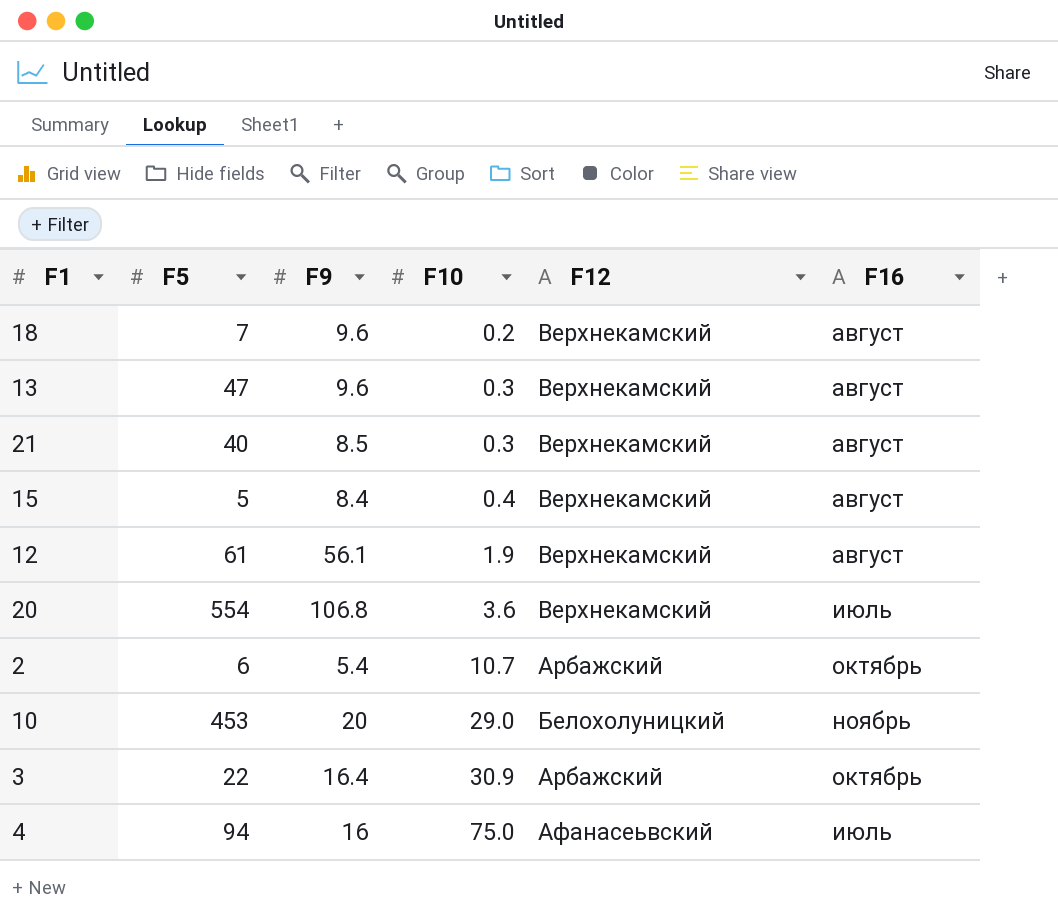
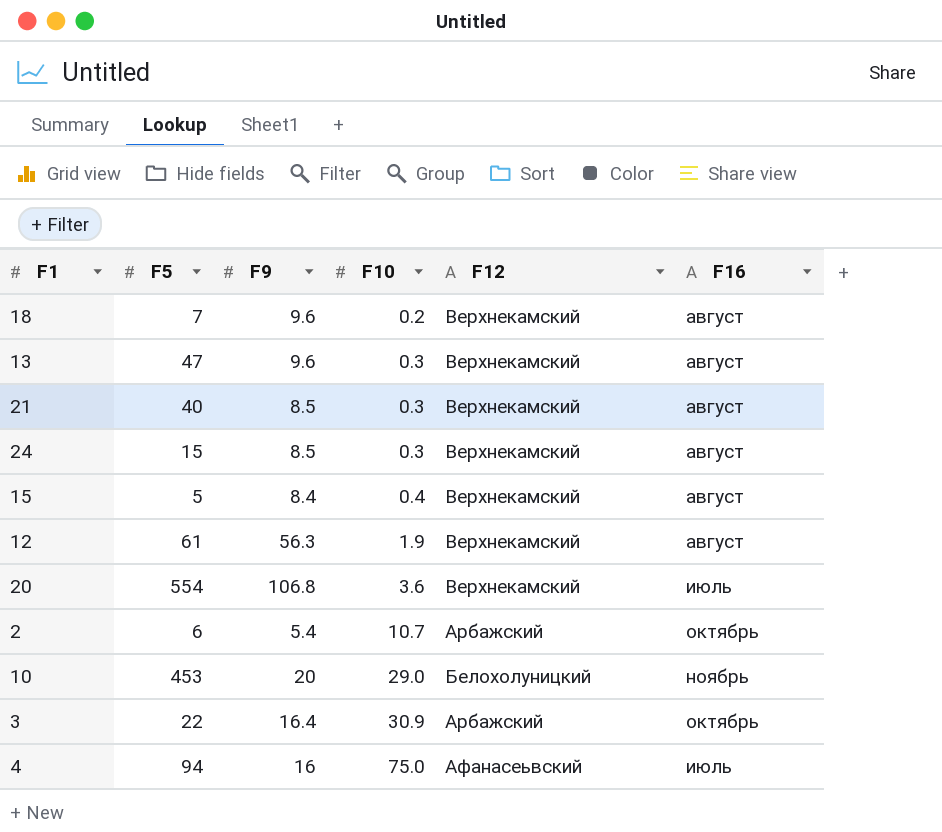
row 24: none -> 15 | 8.5 | 0.3 | Верхнекамский | август
12 | F9: 56.1 -> 56.3

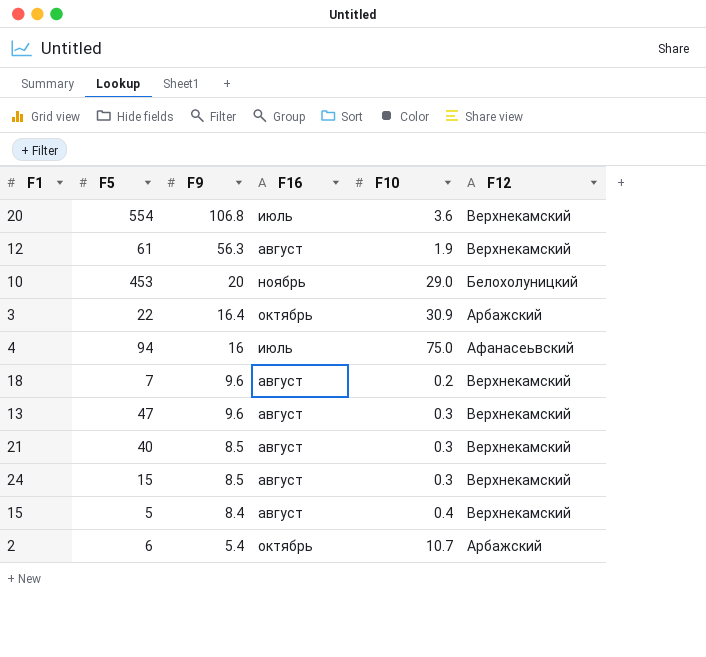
row order: F10 ascending -> F9 descending
column F16 | position: 6 -> 4

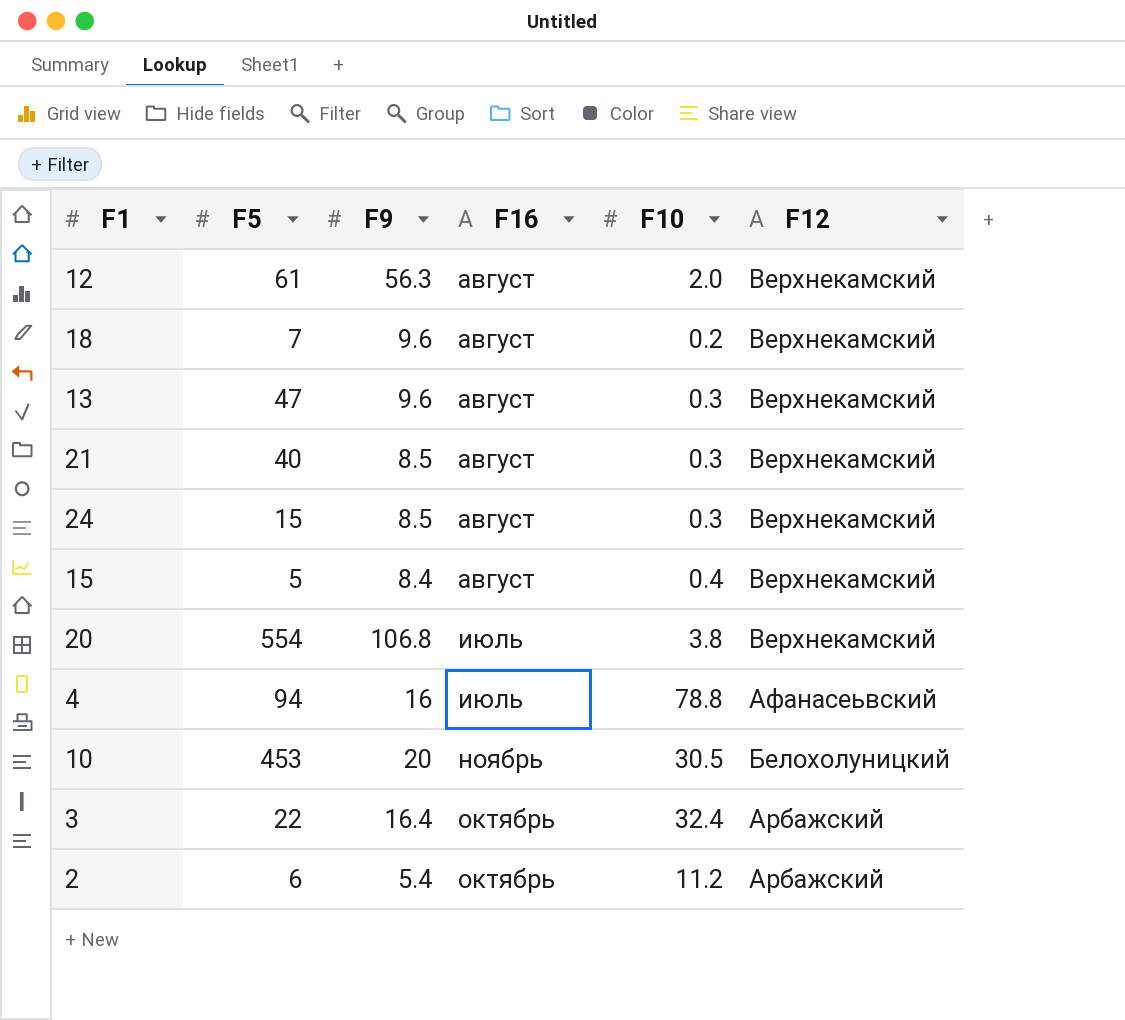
row order: F9 descending -> F16 ascending
12 | F10: 1.9 -> 2.0
20 | F10: 3.6 -> 3.8
4 | F10: 75.0 -> 78.8
10 | F10: 29.0 -> 30.5
3 | F10: 30.9 -> 32.4
2 | F10: 10.7 -> 11.2

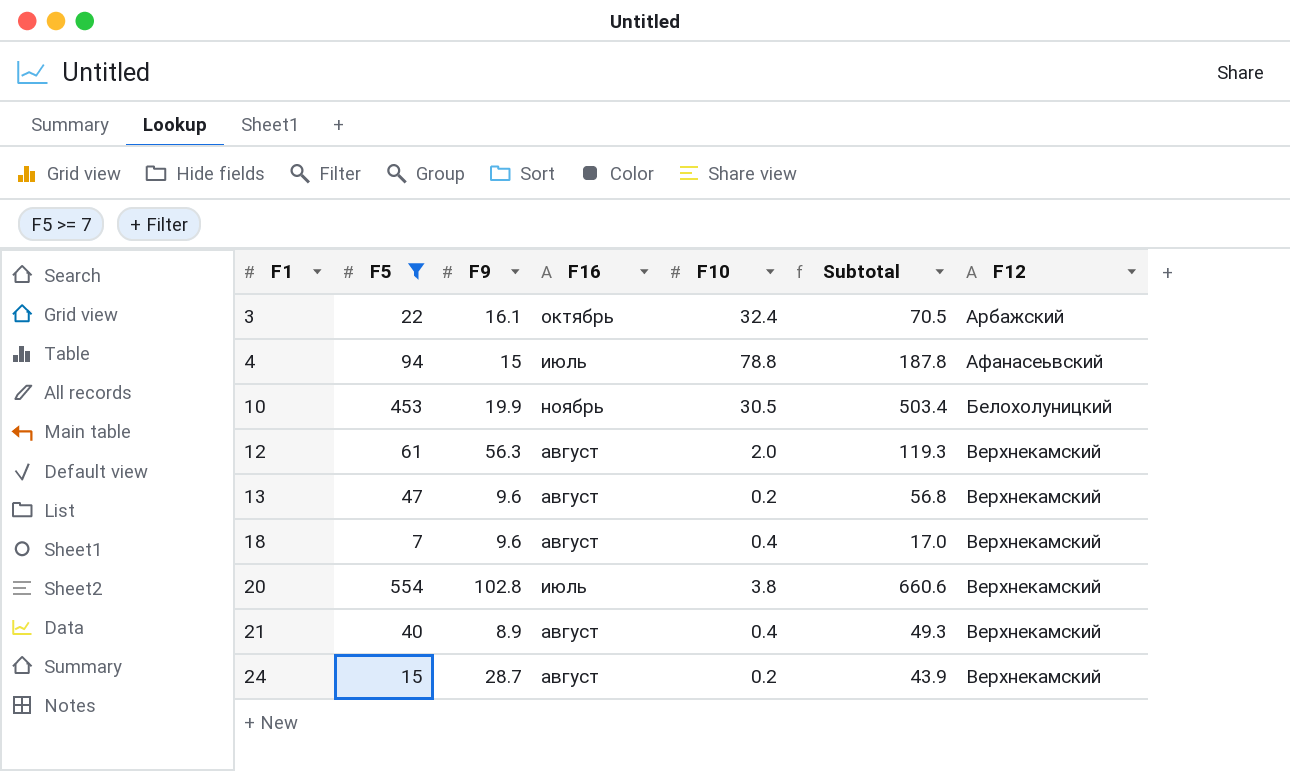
filter: none -> F5 >= 7
row order: F16 ascending -> F1 ascending
column Subtotal | formula: none -> [F5] + [F9] + [F10]
3 | F9: 16.4 -> 16.1
4 | F9: 16 -> 15
10 | F9: 20 -> 19.9
13 | F10: 0.3 -> 0.2
18 | F10: 0.2 -> 0.4
20 | F9: 106.8 -> 102.8
21 | F9: 8.5 -> 8.9
21 | F10: 0.3 -> 0.4
24 | F9: 8.5 -> 28.7
24 | F10: 0.3 -> 0.2

